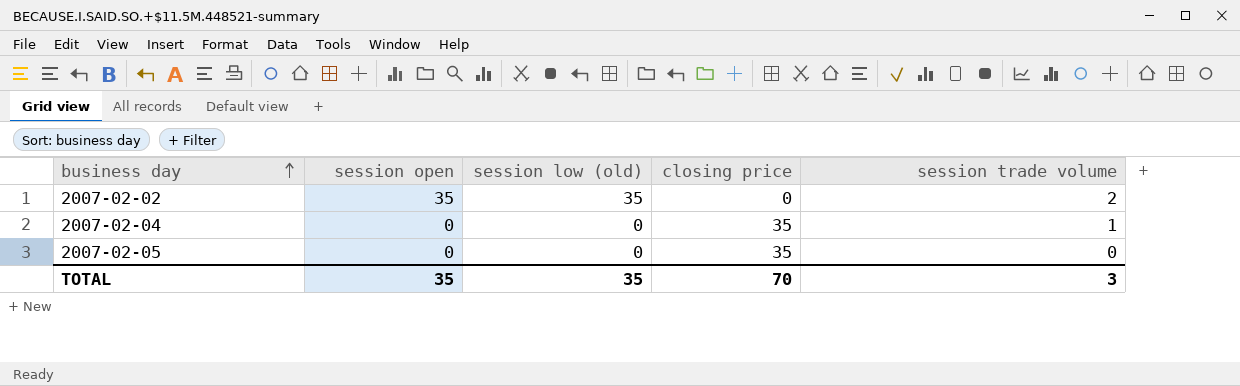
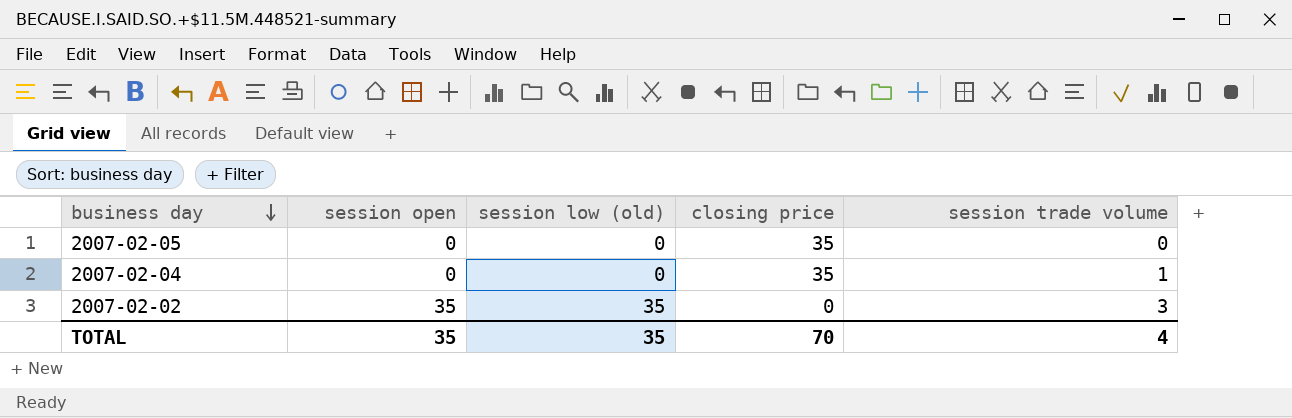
row order: business day ascending -> business day descending
2007-02-02 | session trade volume: 2 -> 3
TOTAL | session trade volume: 3 -> 4

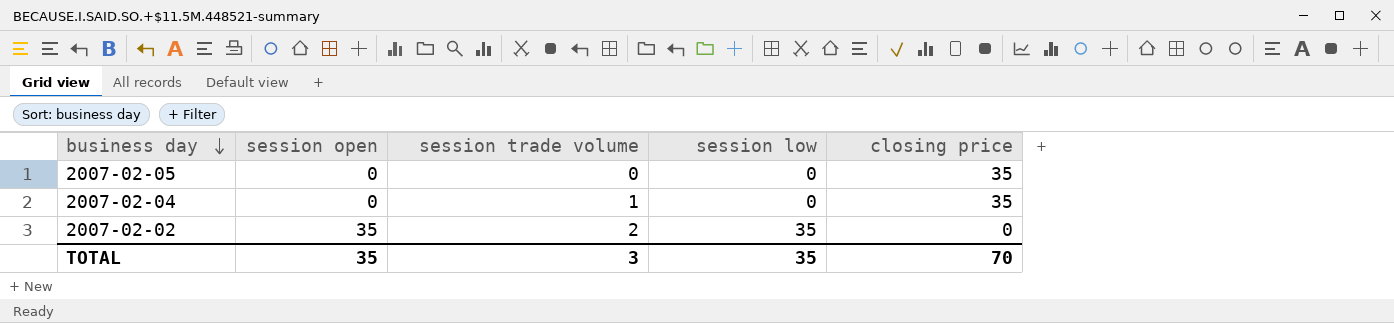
column session trade volume | position: 5 -> 3
column name: session low (old) -> session low
2007-02-02 | session trade volume: 3 -> 2
TOTAL | session trade volume: 4 -> 3

